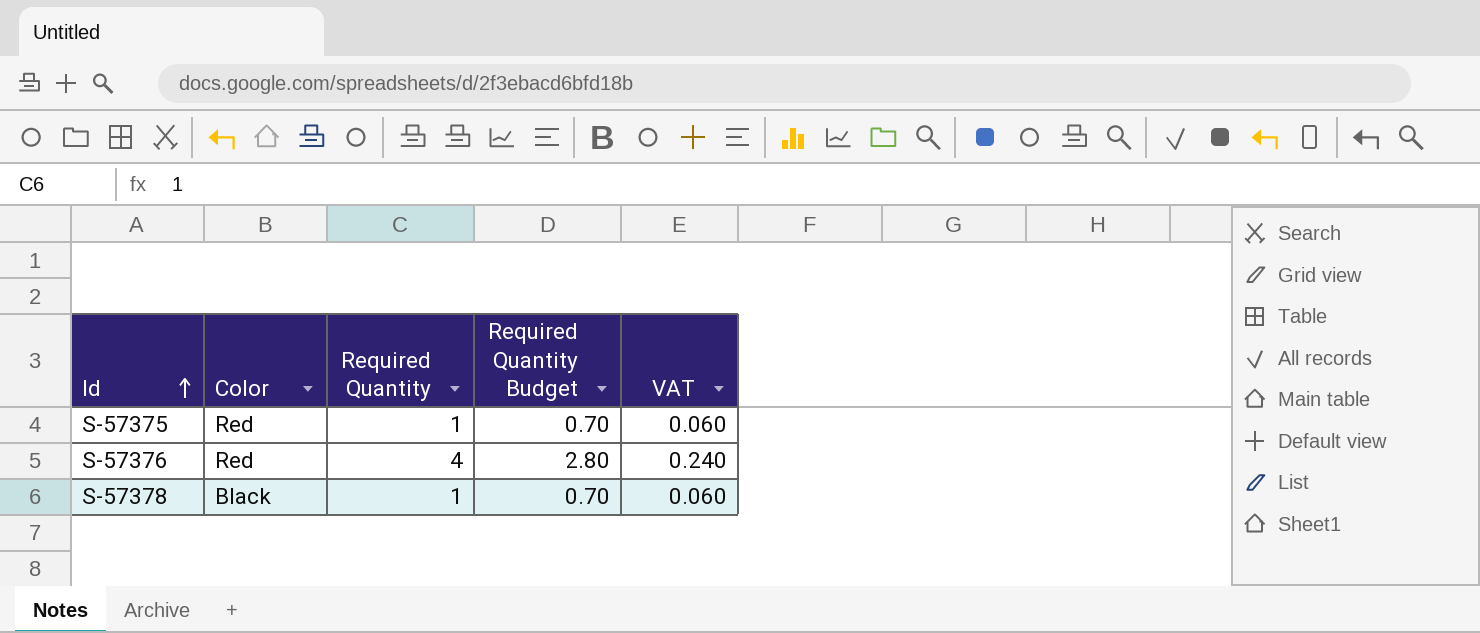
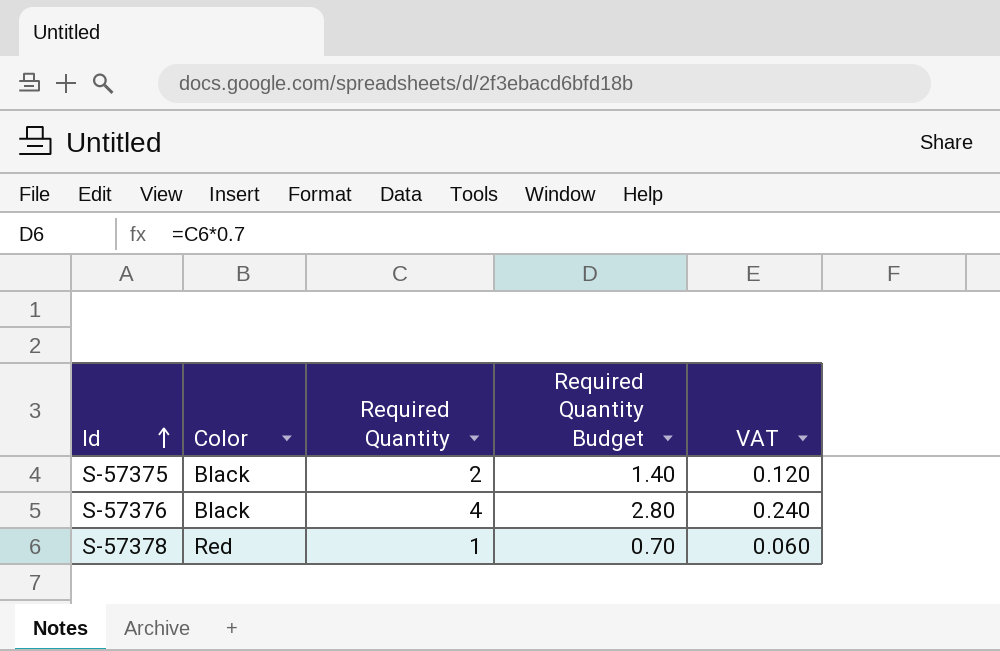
S-57375 | Color: Red -> Black
S-57375 | Required Quantity: 1 -> 2
S-57375 | Required Quantity Budget: 0.70 -> 1.40
S-57375 | VAT: 0.060 -> 0.120
S-57376 | Color: Red -> Black
S-57378 | Color: Black -> Red

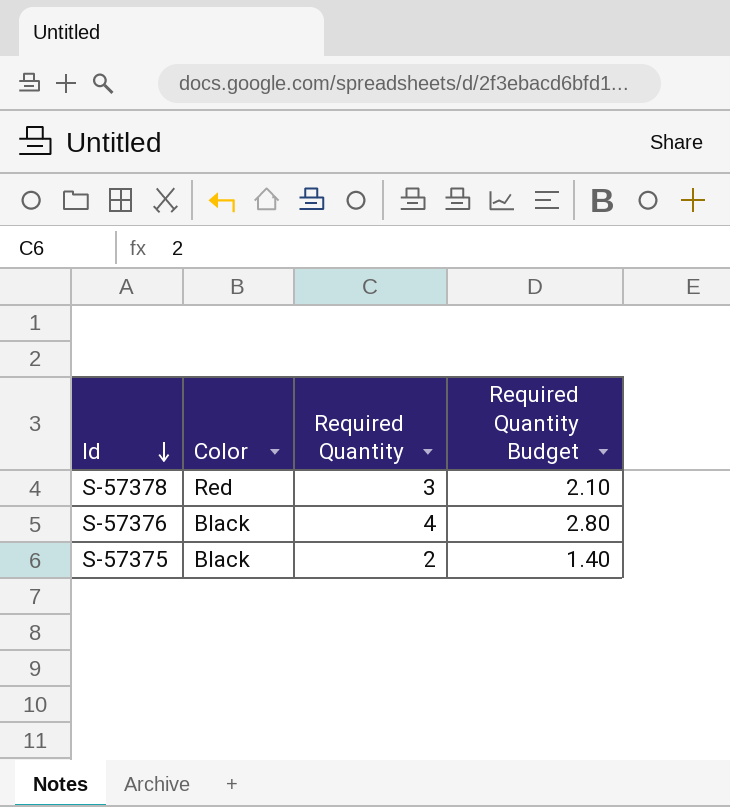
row order: Id ascending -> Id descending
column VAT | formula: [Required Quantity] * 0.06 -> none
S-57378 | Required Quantity: 1 -> 3
S-57378 | Required Quantity Budget: 0.70 -> 2.10

